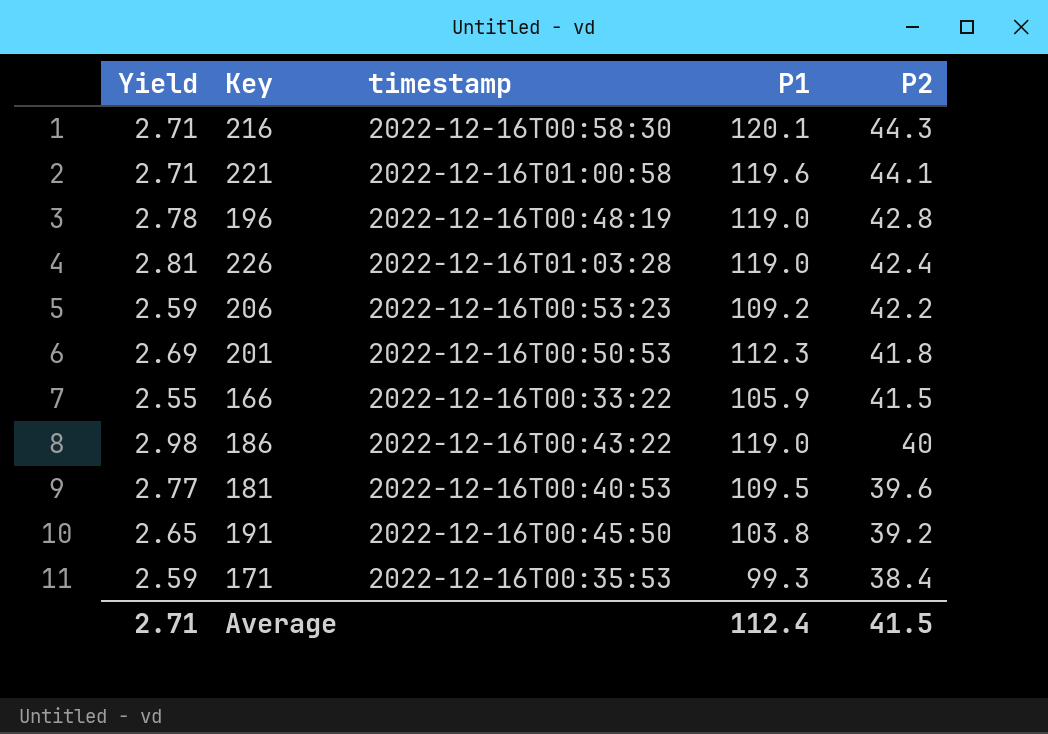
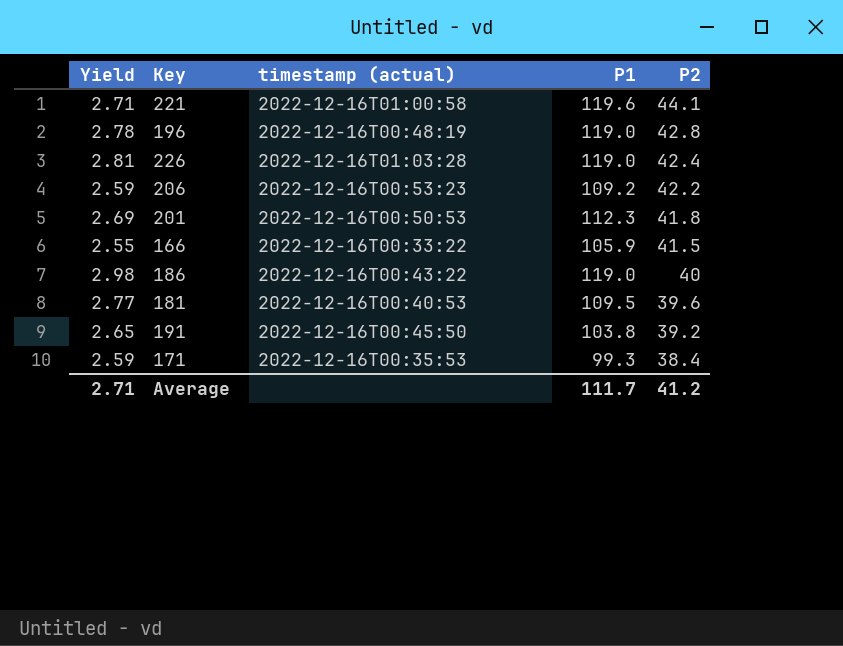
column name: timestamp -> timestamp (actual)
row 216: 2.71 | 2022-12-16T00:58:30 | 120.1 | 44.3 -> none
Average | P1: 112.4 -> 111.7
Average | P2: 41.5 -> 41.2

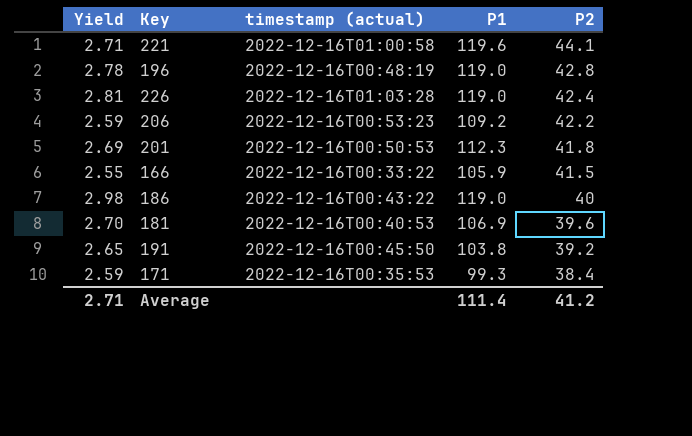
181 | Yield: 2.77 -> 2.70
181 | P1: 109.5 -> 106.9
Average | P1: 111.7 -> 111.4

